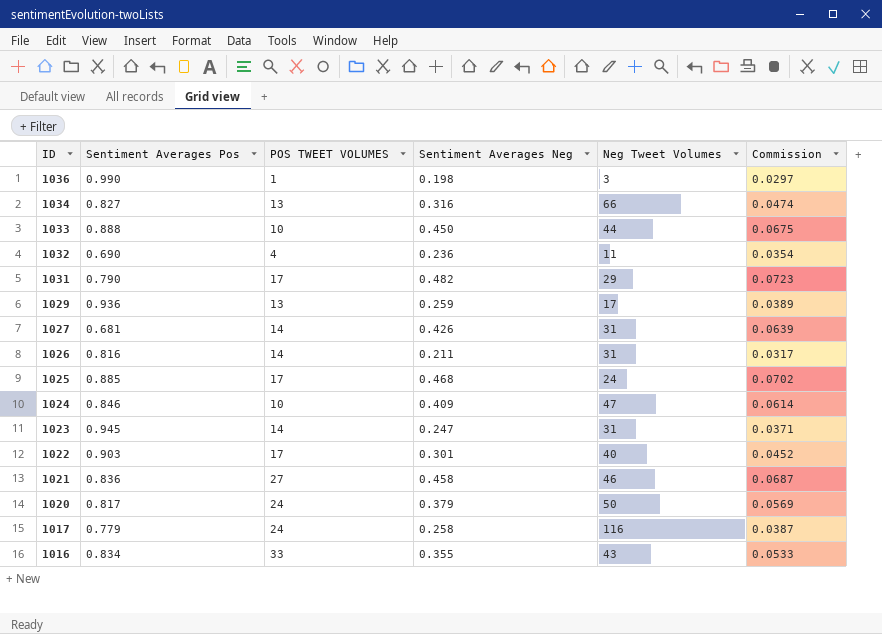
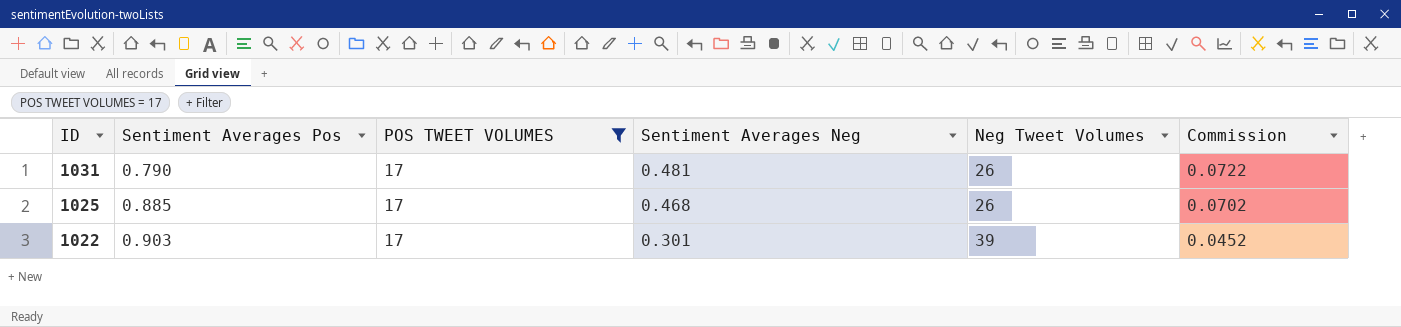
filter: none -> POS TWEET VOLUMES = 17
1031 | Sentiment Averages Neg: 0.482 -> 0.481
1031 | Neg Tweet Volumes: 29 -> 26
1031 | Commission: 0.0723 -> 0.0722
1025 | Neg Tweet Volumes: 24 -> 26
1022 | Neg Tweet Volumes: 40 -> 39

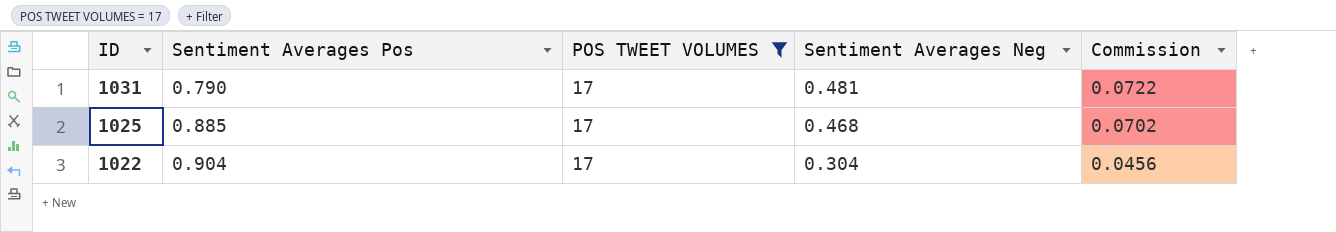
column Neg Tweet Volumes | position: 5 -> none
1022 | Sentiment Averages Pos: 0.903 -> 0.904
1022 | Sentiment Averages Neg: 0.301 -> 0.304
1022 | Commission: 0.0452 -> 0.0456

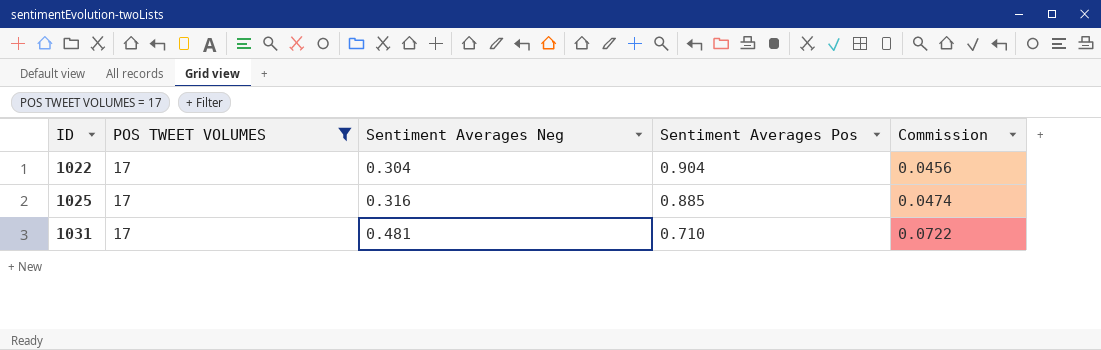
row order: ID descending -> ID ascending
column Sentiment Averages Pos | position: 2 -> 4
1025 | Sentiment Averages Neg: 0.468 -> 0.316
1025 | Commission: 0.0702 -> 0.0474
1031 | Sentiment Averages Pos: 0.790 -> 0.710

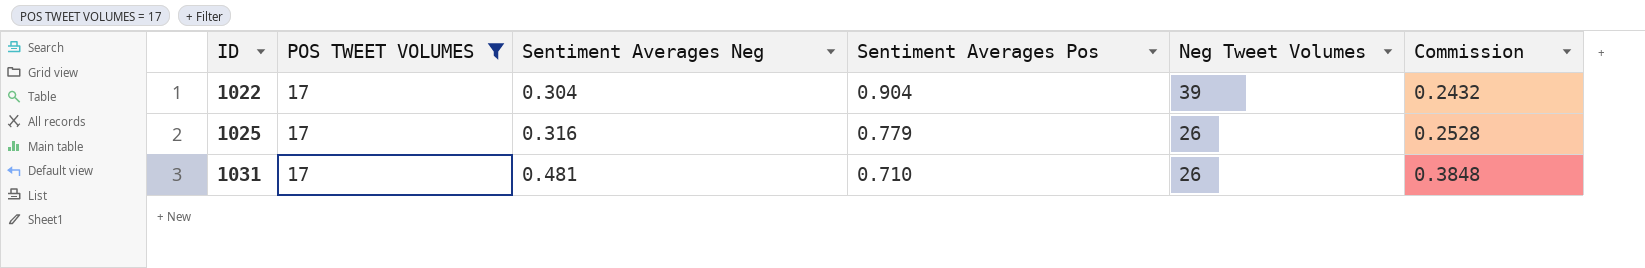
column Neg Tweet Volumes | position: none -> 5
column Commission | formula: [Sentiment Averages Neg] * 0.15 -> [Sentiment Averages Neg] * 0.8
1025 | Sentiment Averages Pos: 0.885 -> 0.779

